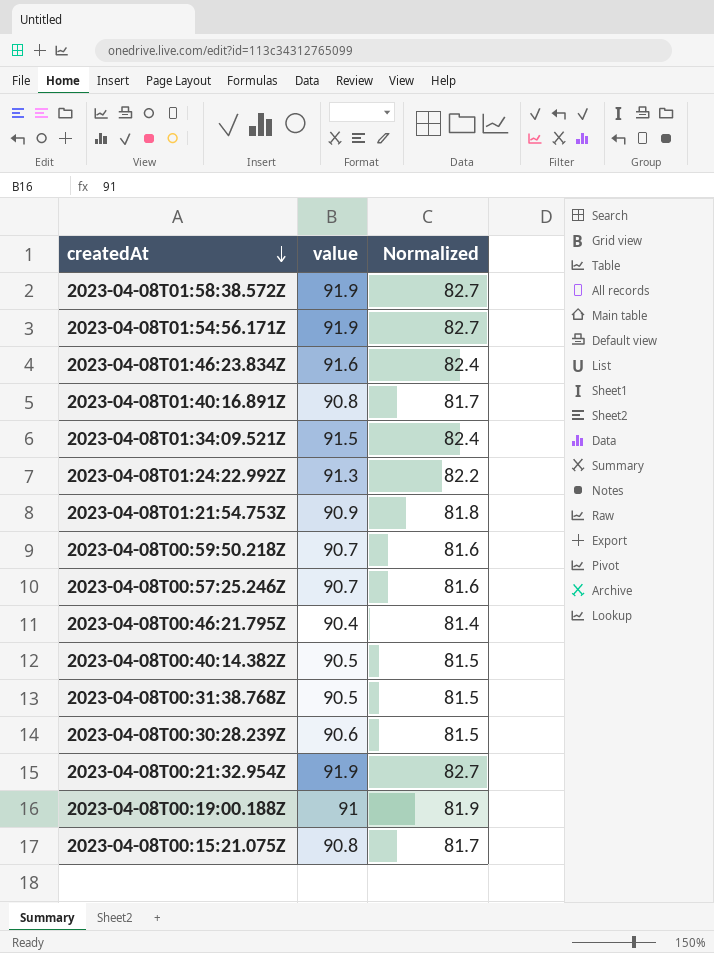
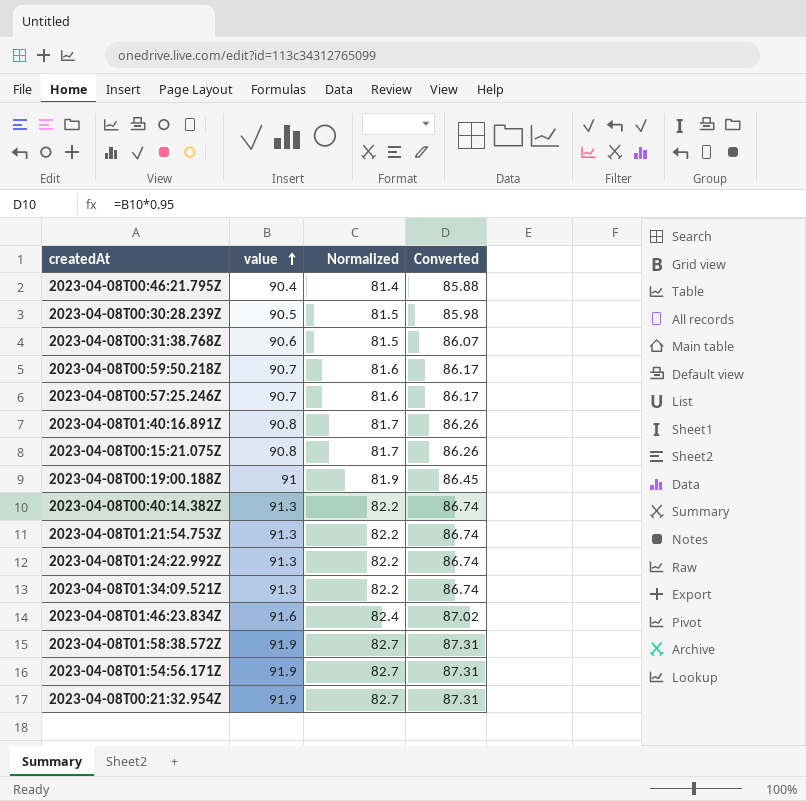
row order: createdAt descending -> value ascending
column Converted | formula: none -> [value] * 0.95
2023-04-08T00:30:28.239Z | value: 90.6 -> 90.5
2023-04-08T00:31:38.768Z | value: 90.5 -> 90.6
2023-04-08T00:40:14.382Z | value: 90.5 -> 91.3
2023-04-08T00:40:14.382Z | Normalized: 81.5 -> 82.2
2023-04-08T01:21:54.753Z | value: 90.9 -> 91.3
2023-04-08T01:21:54.753Z | Normalized: 81.8 -> 82.2
2023-04-08T01:34:09.521Z | value: 91.5 -> 91.3
2023-04-08T01:34:09.521Z | Normalized: 82.4 -> 82.2

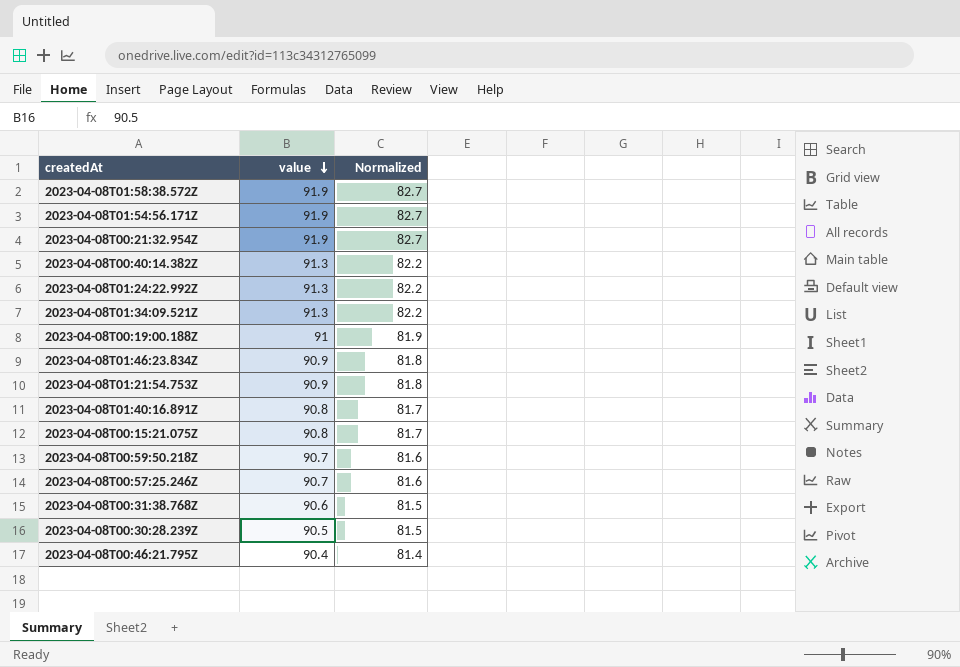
row order: value ascending -> value descending
column Converted | formula: [value] * 0.95 -> none
2023-04-08T01:46:23.834Z | value: 91.6 -> 90.9
2023-04-08T01:46:23.834Z | Normalized: 82.4 -> 81.8
2023-04-08T01:21:54.753Z | value: 91.3 -> 90.9
2023-04-08T01:21:54.753Z | Normalized: 82.2 -> 81.8

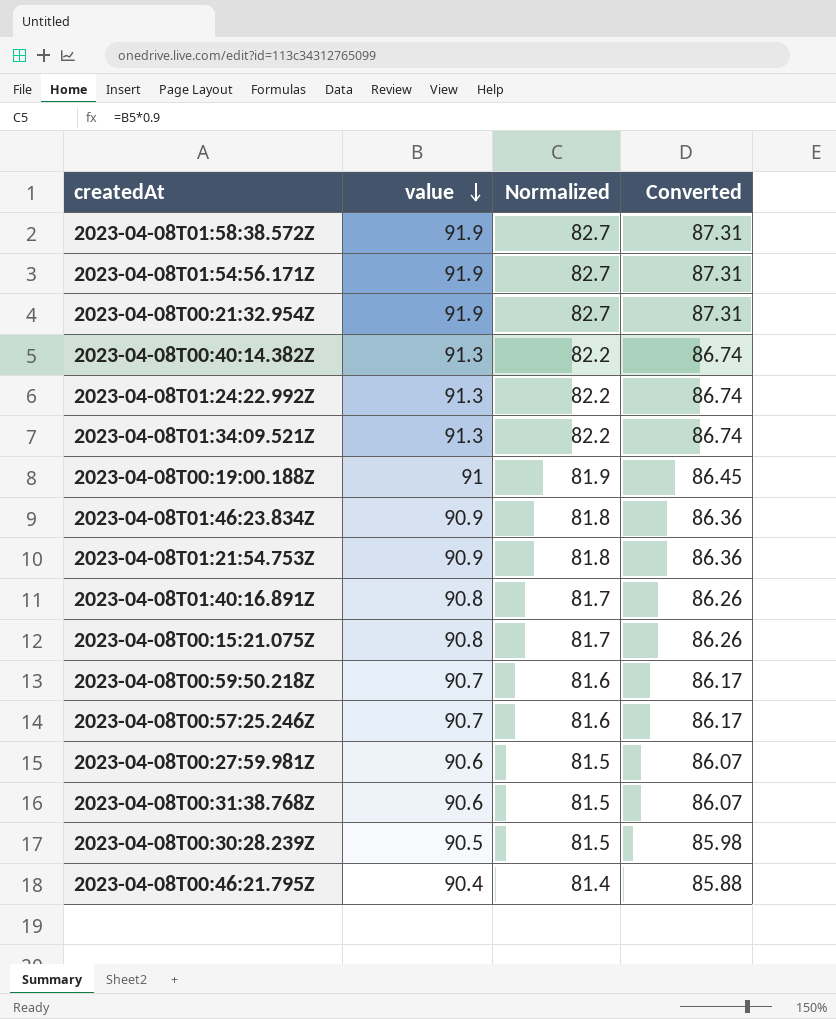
column Converted | formula: none -> [value] * 0.95
row 2023-04-08T00:27:59.981Z: none -> 90.6 | 81.5 | 86.07

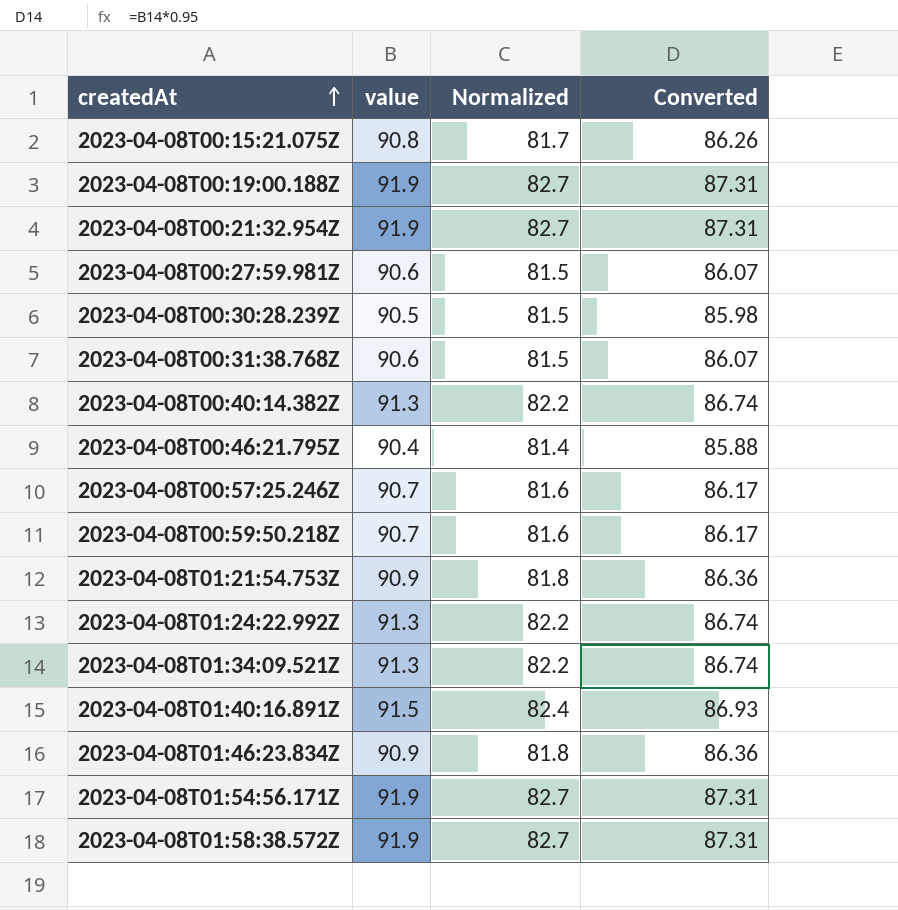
row order: value descending -> createdAt ascending
2023-04-08T00:19:00.188Z | value: 91 -> 91.9
2023-04-08T00:19:00.188Z | Normalized: 81.9 -> 82.7
2023-04-08T00:19:00.188Z | Converted: 86.45 -> 87.31
2023-04-08T01:40:16.891Z | value: 90.8 -> 91.5
2023-04-08T01:40:16.891Z | Normalized: 81.7 -> 82.4
2023-04-08T01:40:16.891Z | Converted: 86.26 -> 86.93

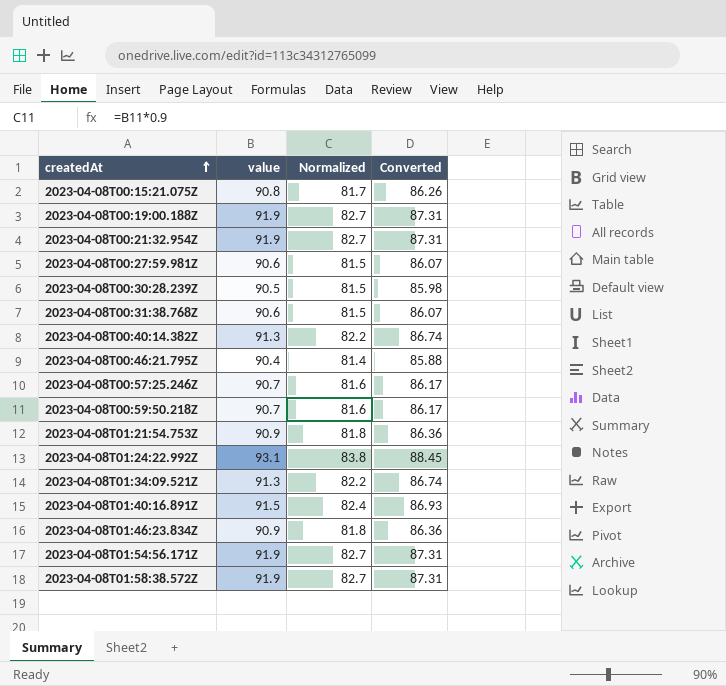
2023-04-08T01:24:22.992Z | value: 91.3 -> 93.1
2023-04-08T01:24:22.992Z | Normalized: 82.2 -> 83.8
2023-04-08T01:24:22.992Z | Converted: 86.74 -> 88.45

